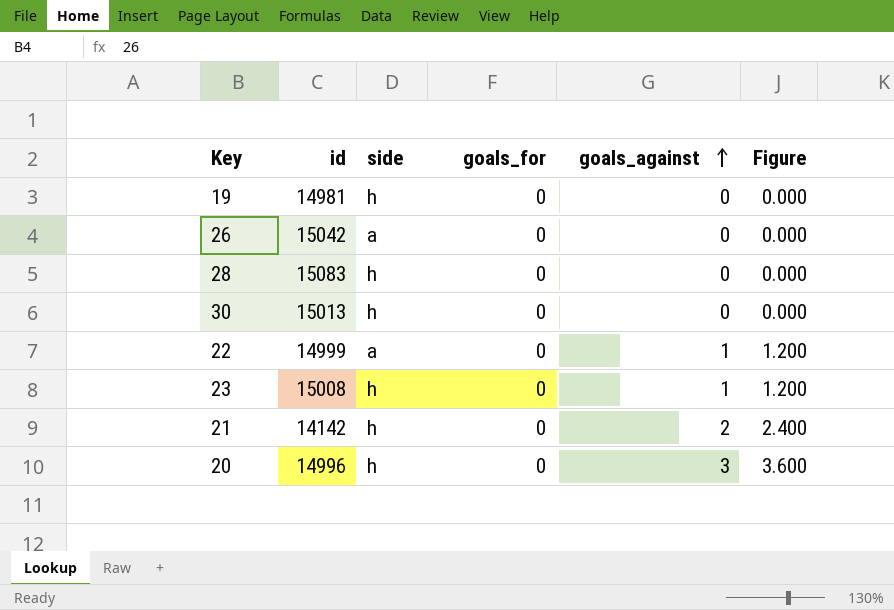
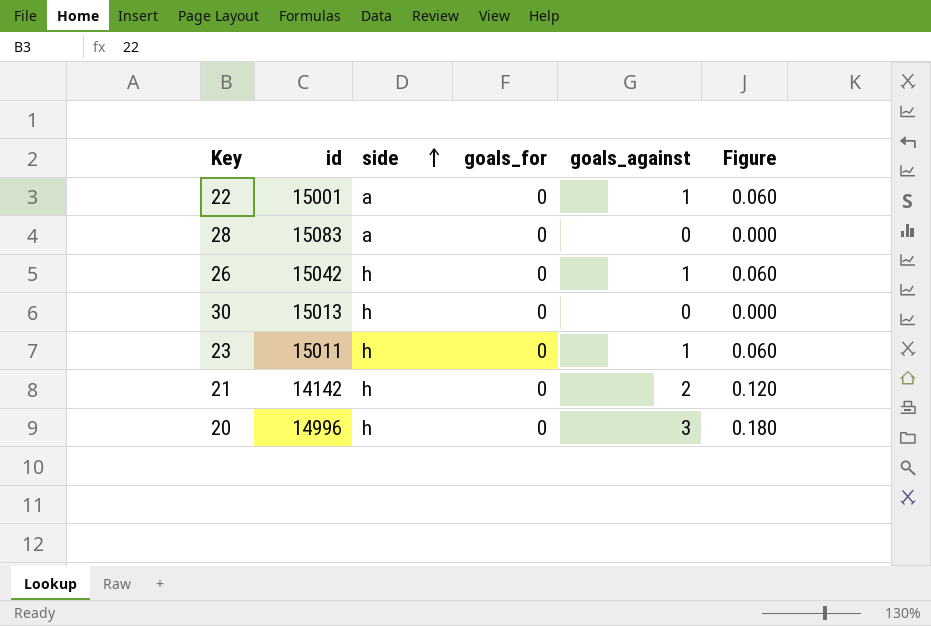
row order: goals_against ascending -> side ascending
column Figure | formula: [goals_against] * 1.2 -> [goals_against] * 0.06
row 19: 14981 | h | 0 | 0 | 0.000 -> none
22 | id: 14999 -> 15001
28 | side: h -> a
26 | side: a -> h
26 | goals_against: 0 -> 1
23 | id: 15008 -> 15011

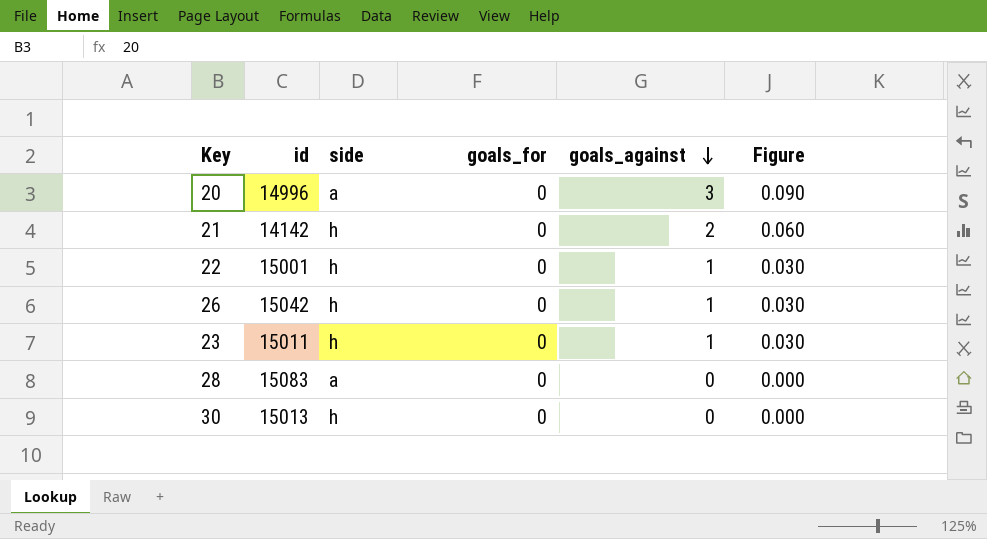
row order: side ascending -> goals_against descending
column Figure | formula: [goals_against] * 0.06 -> [goals_against] * 0.03
20 | side: h -> a
22 | side: a -> h

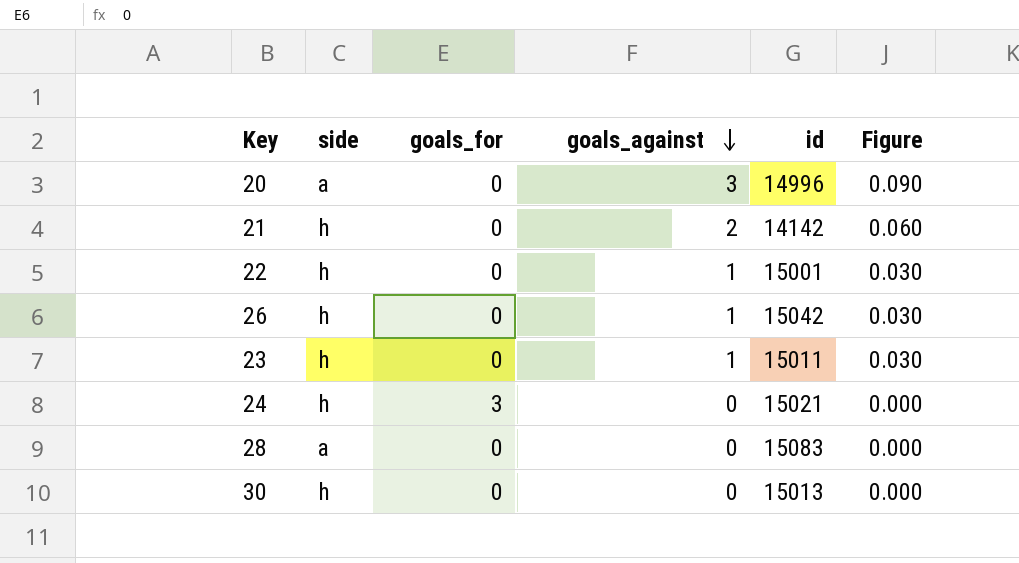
column id | position: 2 -> 5
row 24: none -> h | 3 | 0 | 15021 | 0.000

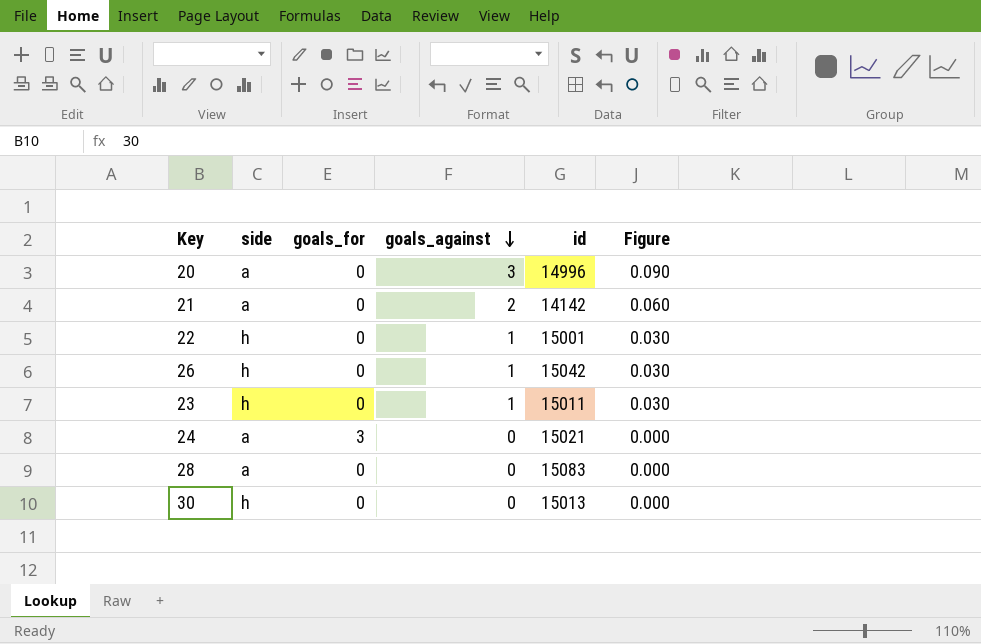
21 | side: h -> a
24 | side: h -> a

